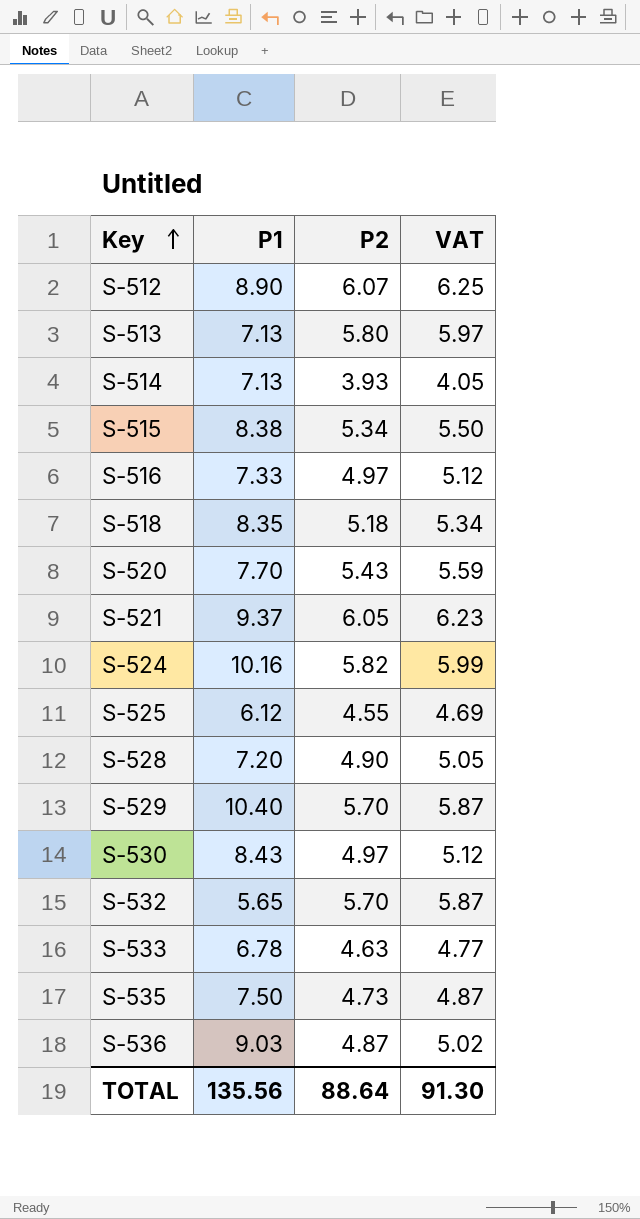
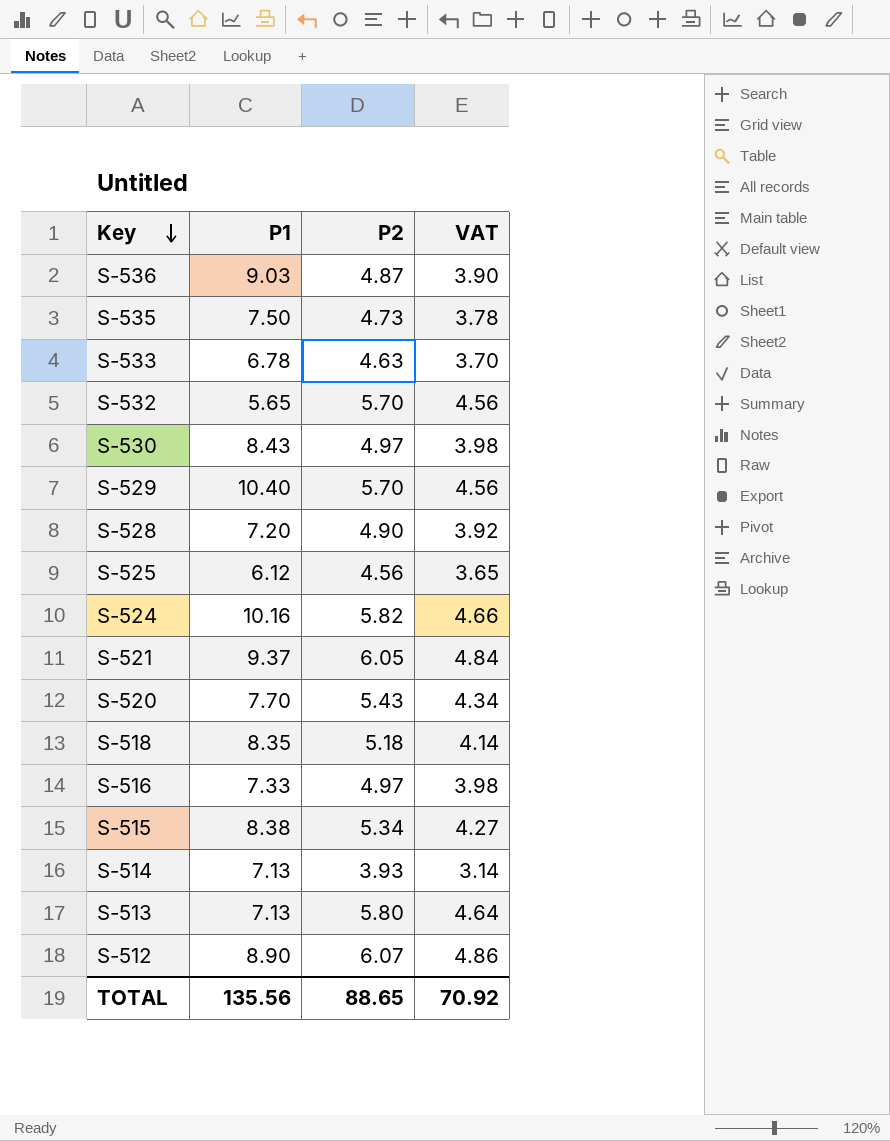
row order: Key ascending -> Key descending
column VAT | formula: [P2] * 1.03 -> [P2] * 0.8
S-525 | P2: 4.55 -> 4.56
TOTAL | P2: 88.64 -> 88.65
TOTAL | VAT: 91.30 -> 70.92

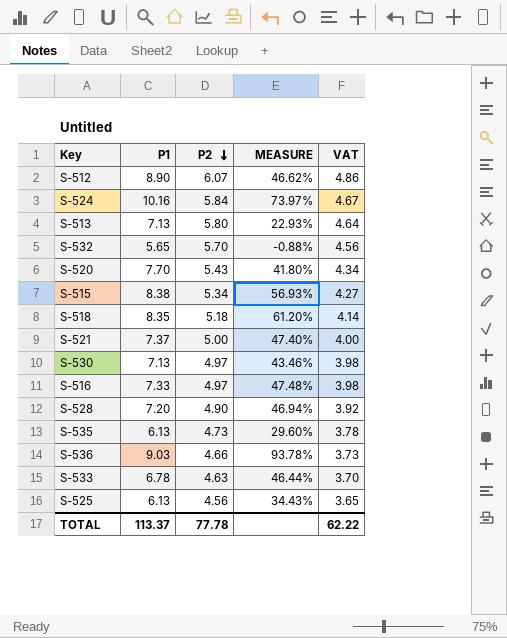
row order: Key descending -> P2 descending
column MEASURE | formula: none -> ([P1] - [P2]) / [P2]
row S-529: 10.40 | 5.70 | 4.56 -> none
row S-514: 7.13 | 3.93 | 3.14 -> none
S-524 | P2: 5.82 -> 5.84
S-524 | VAT: 4.66 -> 4.67
S-521 | P1: 9.37 -> 7.37
S-521 | P2: 6.05 -> 5.00
S-521 | VAT: 4.84 -> 4.00
S-530 | P1: 8.43 -> 7.13
S-535 | P1: 7.50 -> 6.13
S-536 | P2: 4.87 -> 4.66
S-536 | VAT: 3.90 -> 3.73
S-525 | P1: 6.12 -> 6.13
TOTAL | P1: 135.56 -> 113.37
TOTAL | P2: 88.65 -> 77.78
TOTAL | VAT: 70.92 -> 62.22

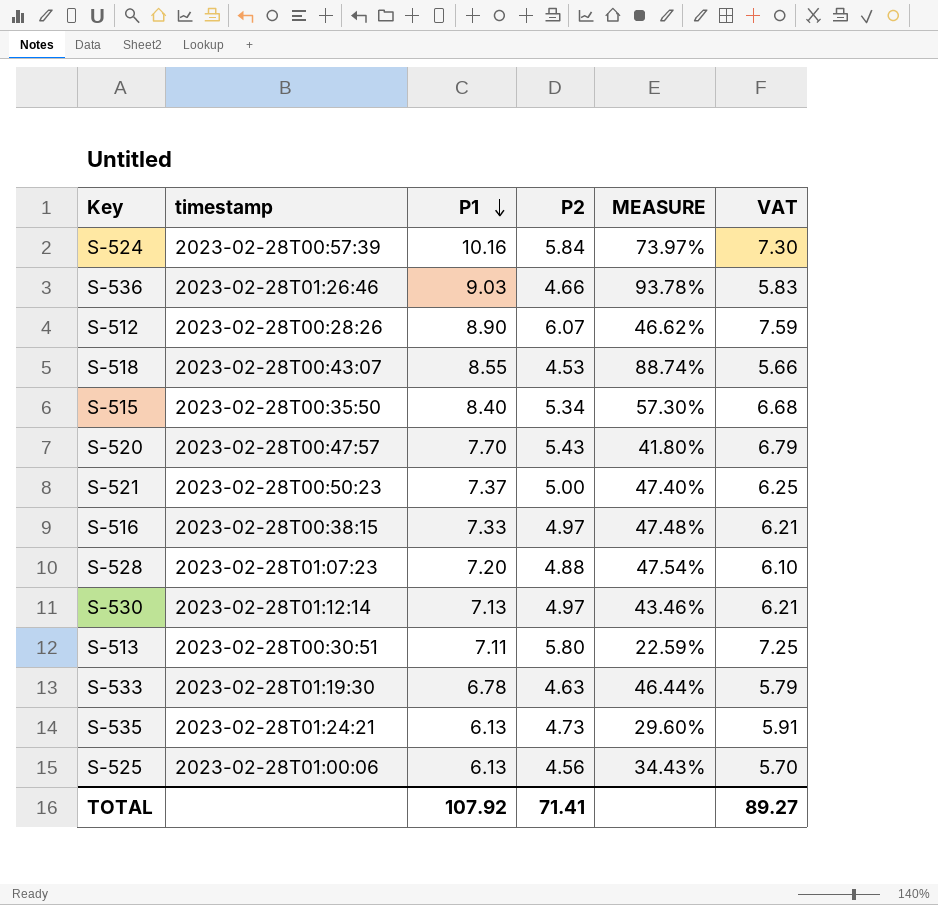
row order: P2 descending -> P1 descending
column timestamp | position: none -> 2
column VAT | formula: [P2] * 0.8 -> [P2] * 1.25
row S-532: 5.65 | 5.70 | -0.88% | 4.56 -> none
S-518 | P1: 8.35 -> 8.55
S-518 | P2: 5.18 -> 4.53
S-518 | MEASURE: 61.20% -> 88.74%
S-515 | P1: 8.38 -> 8.40
S-515 | MEASURE: 56.93% -> 57.30%
S-528 | P2: 4.90 -> 4.88
S-528 | MEASURE: 46.94% -> 47.54%
S-513 | P1: 7.13 -> 7.11
S-513 | MEASURE: 22.93% -> 22.59%
TOTAL | P1: 113.37 -> 107.92
TOTAL | P2: 77.78 -> 71.41
TOTAL | VAT: 62.22 -> 89.27

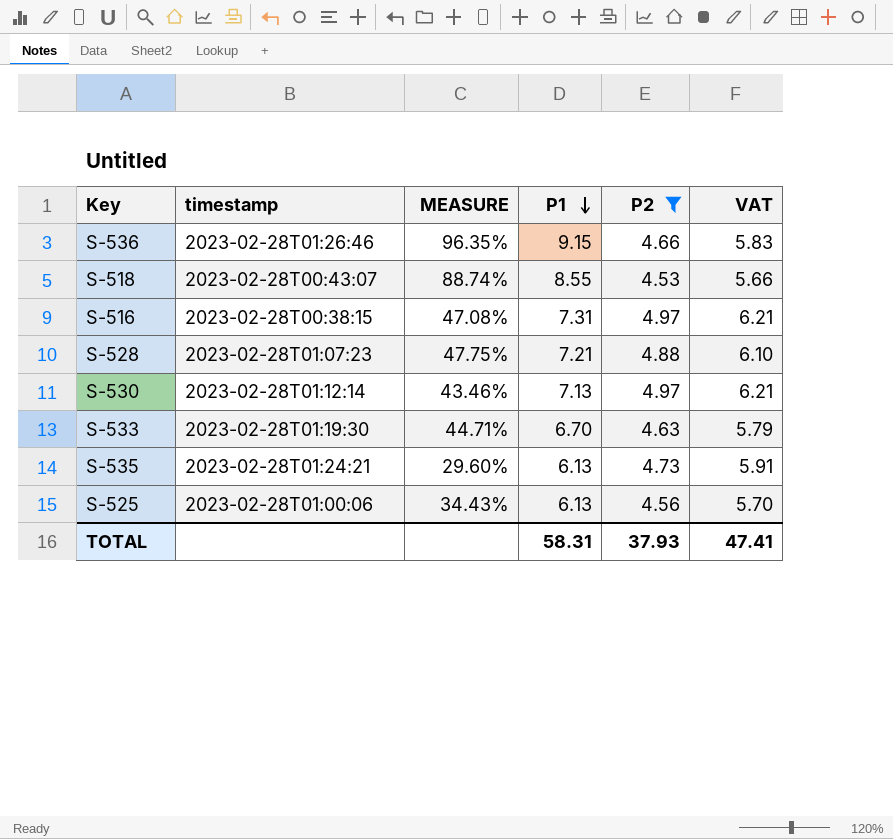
filter: none -> P2 <= 4.97
column MEASURE | position: 5 -> 3
S-536 | MEASURE: 93.78% -> 96.35%
S-536 | P1: 9.03 -> 9.15
S-516 | MEASURE: 47.48% -> 47.08%
S-516 | P1: 7.33 -> 7.31
S-528 | MEASURE: 47.54% -> 47.75%
S-528 | P1: 7.20 -> 7.21
S-533 | MEASURE: 46.44% -> 44.71%
S-533 | P1: 6.78 -> 6.70
TOTAL | P1: 107.92 -> 58.31
TOTAL | P2: 71.41 -> 37.93
TOTAL | VAT: 89.27 -> 47.41

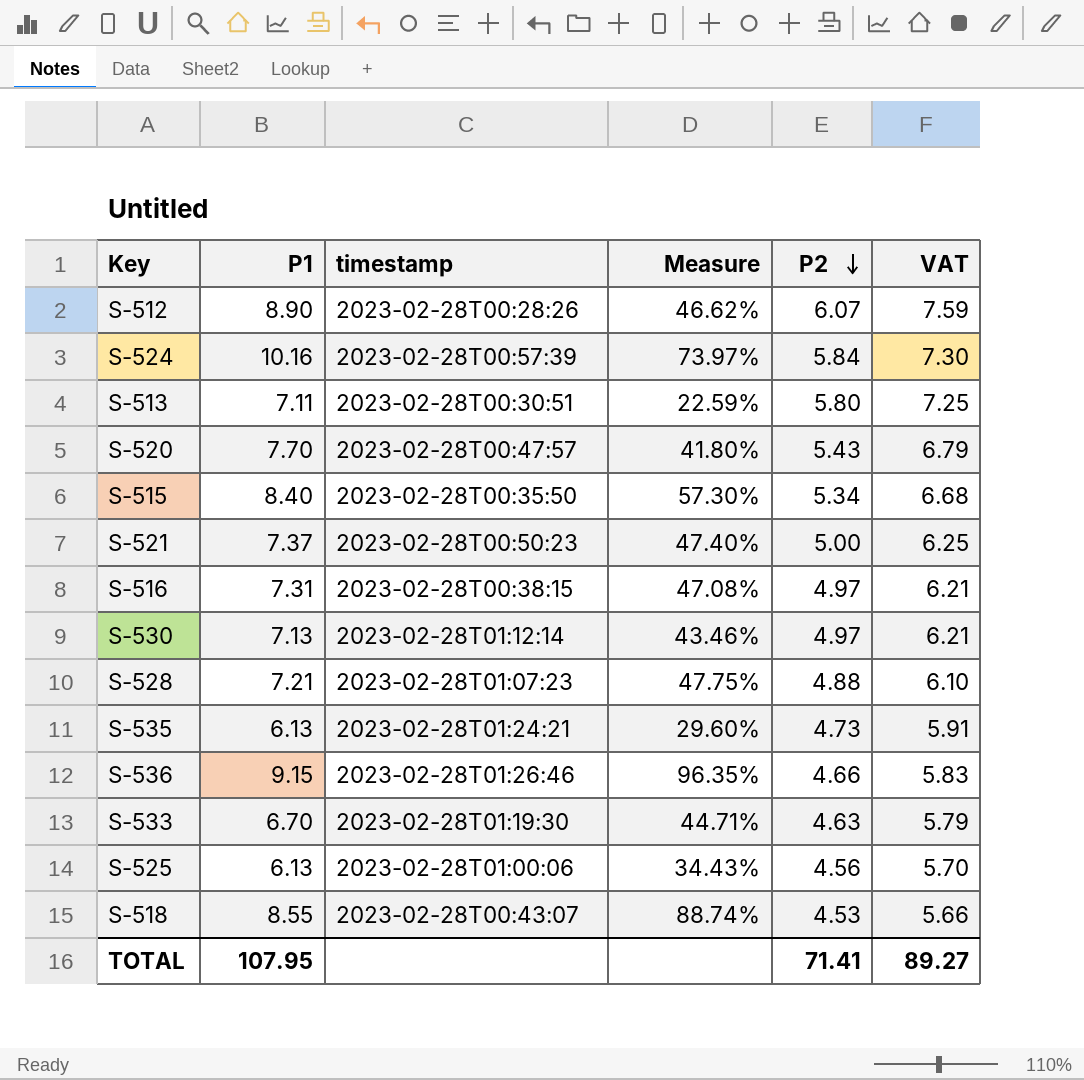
filter: P2 <= 4.97 -> none
row order: P1 descending -> P2 descending
column P1 | position: 4 -> 2
column name: MEASURE -> Measure
TOTAL | P1: 58.31 -> 107.95
TOTAL | P2: 37.93 -> 71.41
TOTAL | VAT: 47.41 -> 89.27

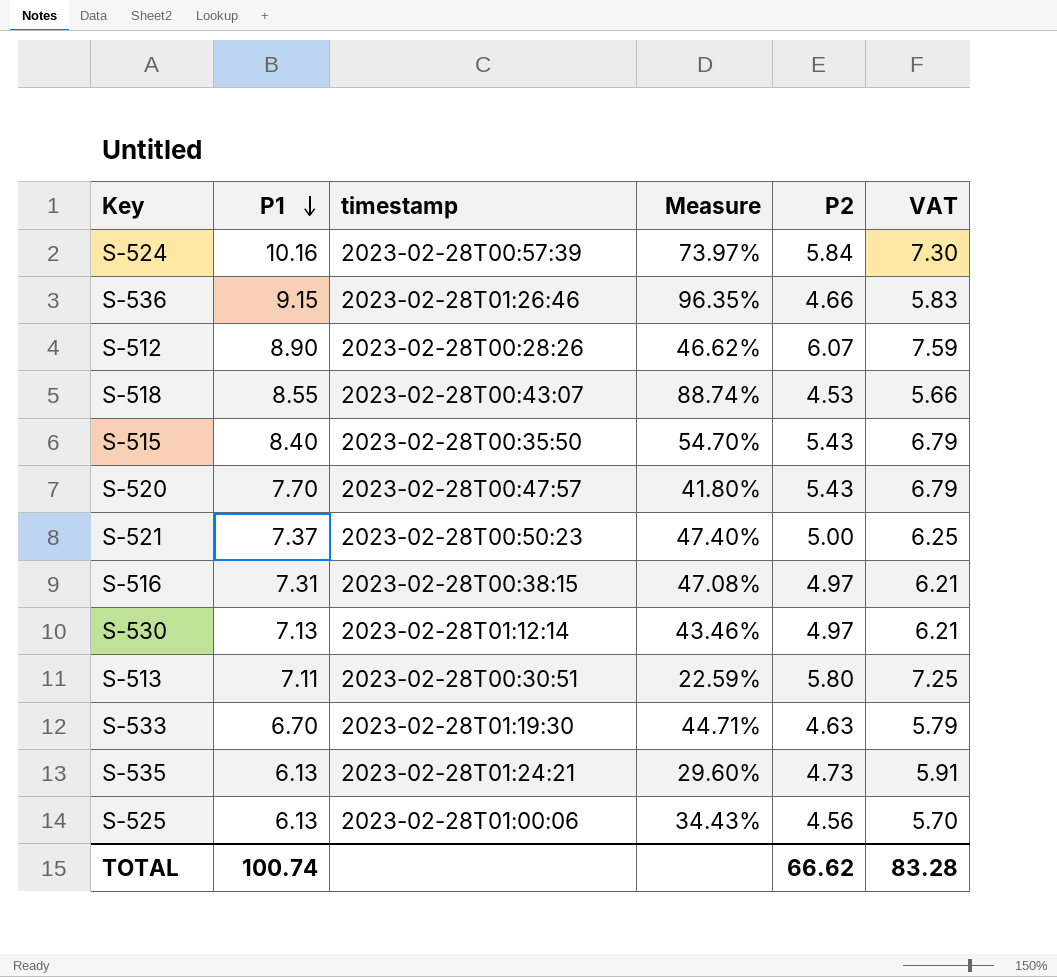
row order: P2 descending -> P1 descending
row S-528: 7.21 | 2023-02-28T01:07:23 | 47.75% | 4.88 | 6.10 -> none
S-515 | Measure: 57.30% -> 54.70%
S-515 | P2: 5.34 -> 5.43
S-515 | VAT: 6.68 -> 6.79
TOTAL | P1: 107.95 -> 100.74
TOTAL | P2: 71.41 -> 66.62
TOTAL | VAT: 89.27 -> 83.28

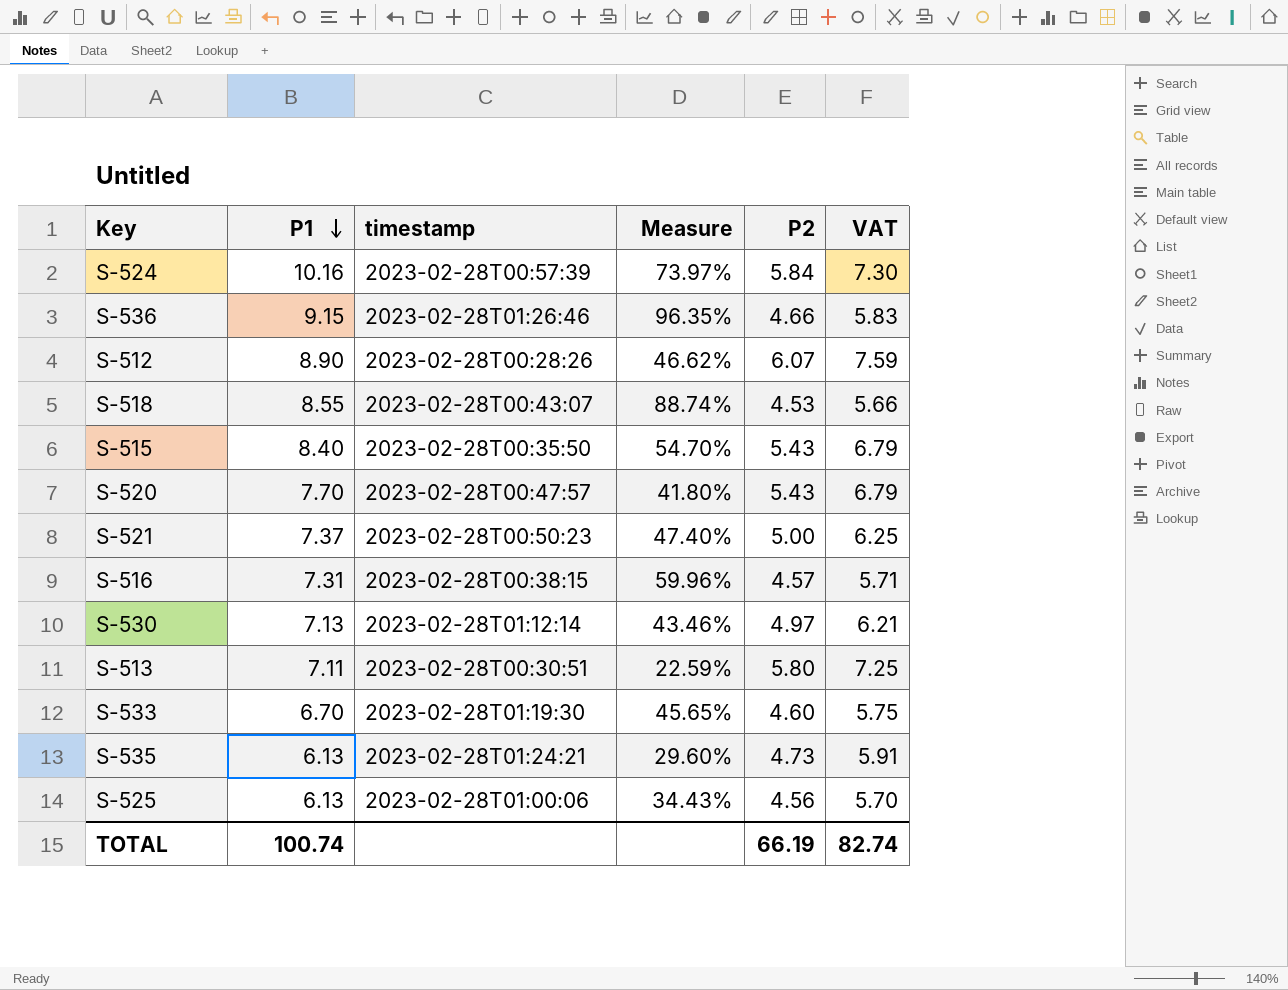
S-516 | Measure: 47.08% -> 59.96%
S-516 | P2: 4.97 -> 4.57
S-516 | VAT: 6.21 -> 5.71
S-533 | Measure: 44.71% -> 45.65%
S-533 | P2: 4.63 -> 4.60
S-533 | VAT: 5.79 -> 5.75
TOTAL | P2: 66.62 -> 66.19
TOTAL | VAT: 83.28 -> 82.74

